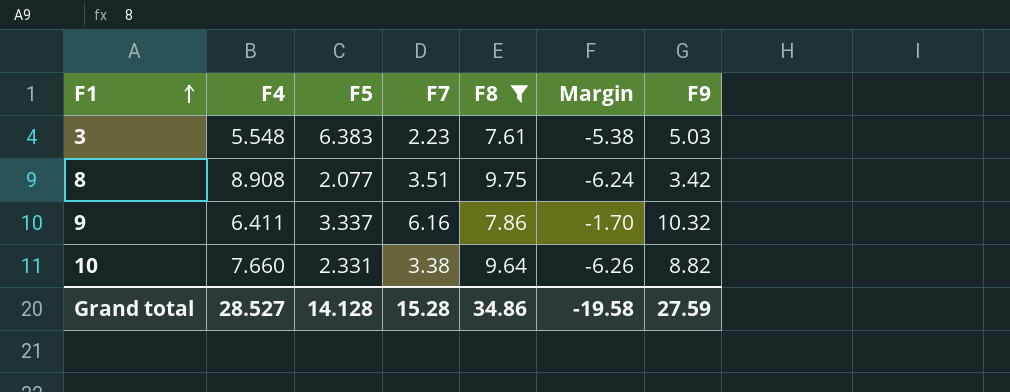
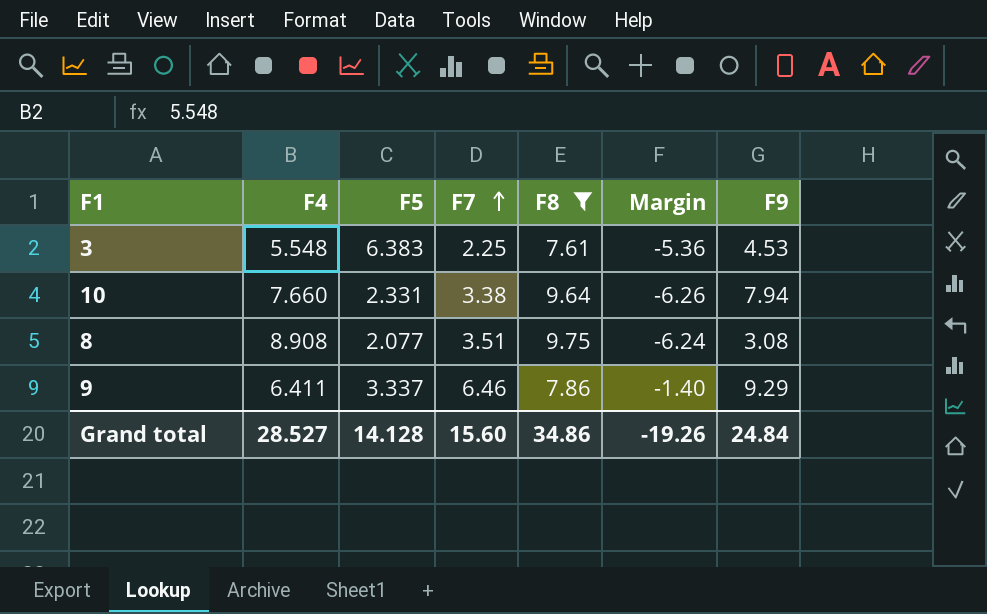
row order: F1 ascending -> F7 ascending
3 | F7: 2.23 -> 2.25
3 | Margin: -5.38 -> -5.36
3 | F9: 5.03 -> 4.53
10 | F9: 8.82 -> 7.94
8 | F9: 3.42 -> 3.08
9 | F7: 6.16 -> 6.46
9 | Margin: -1.70 -> -1.40
9 | F9: 10.32 -> 9.29
Grand total | F7: 15.28 -> 15.60
Grand total | Margin: -19.58 -> -19.26
Grand total | F9: 27.59 -> 24.84

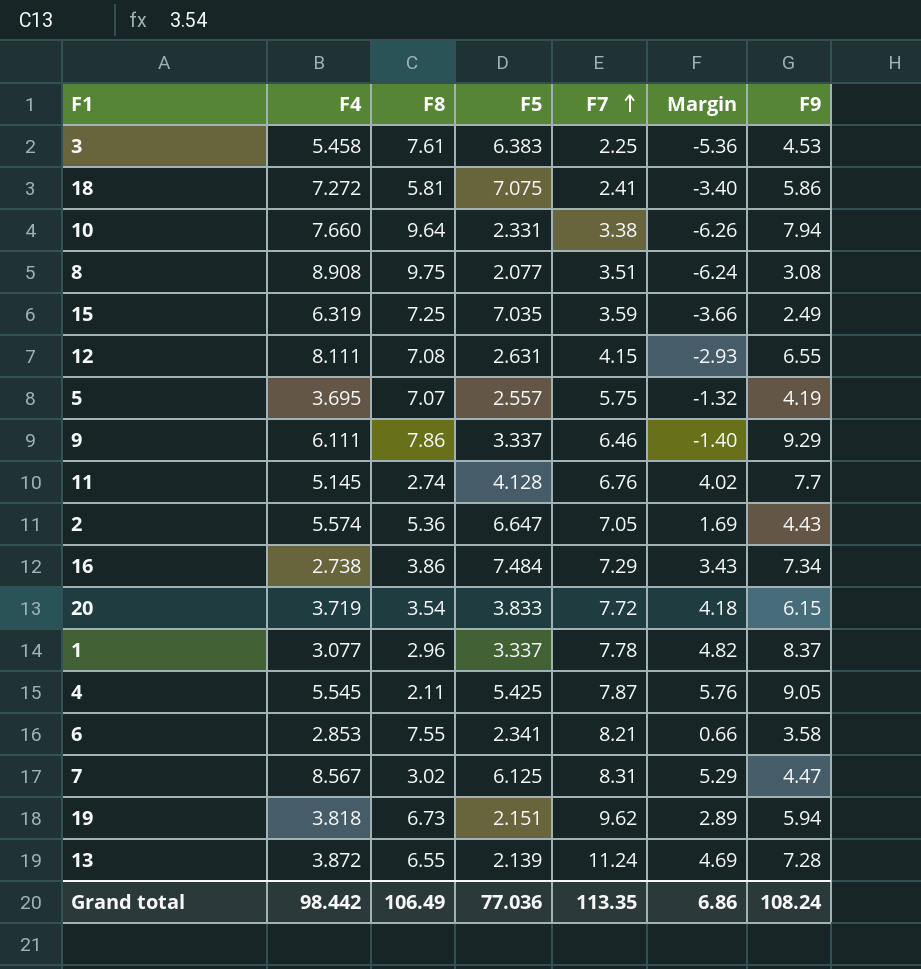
filter: F8 >= 7.61 -> none
column F8 | position: 5 -> 3
3 | F4: 5.548 -> 5.458
9 | F4: 6.411 -> 6.111
Grand total | F4: 28.527 -> 98.442
Grand total | F8: 34.86 -> 106.49
Grand total | F5: 14.128 -> 77.036
Grand total | F7: 15.60 -> 113.35
Grand total | Margin: -19.26 -> 6.86
Grand total | F9: 24.84 -> 108.24

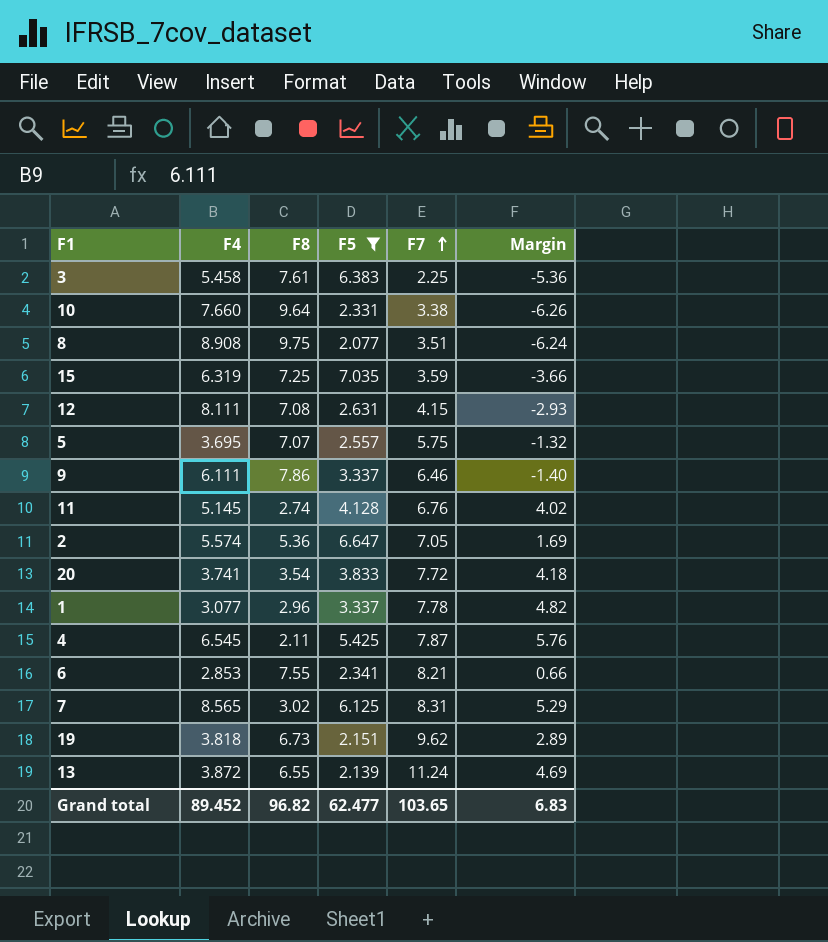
filter: none -> F5 <= 7.035
column F9 | position: 7 -> none
20 | F4: 3.719 -> 3.741
4 | F4: 5.545 -> 6.545
7 | F4: 8.567 -> 8.565
Grand total | F4: 98.442 -> 89.452
Grand total | F8: 106.49 -> 96.82
Grand total | F5: 77.036 -> 62.477
Grand total | F7: 113.35 -> 103.65
Grand total | Margin: 6.86 -> 6.83

